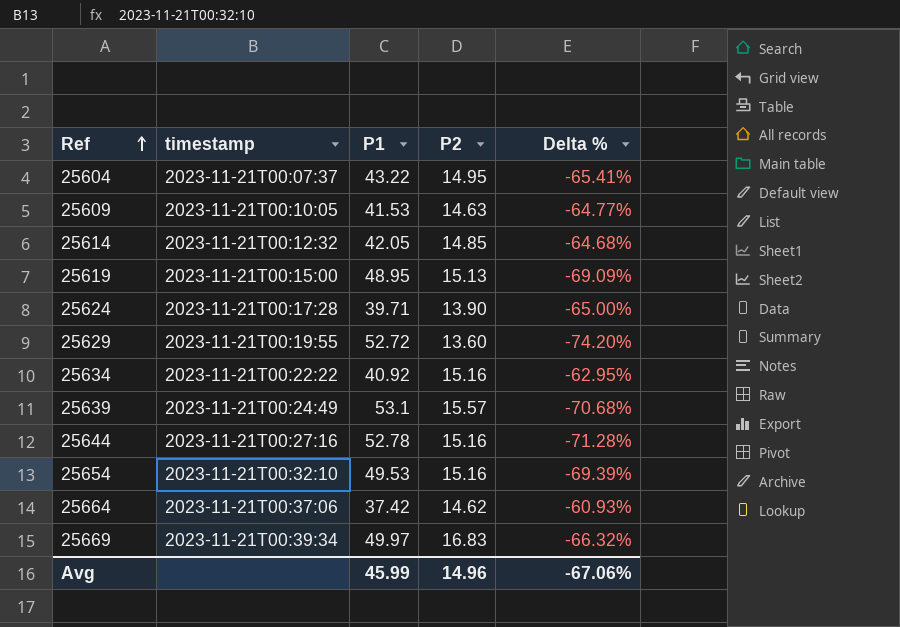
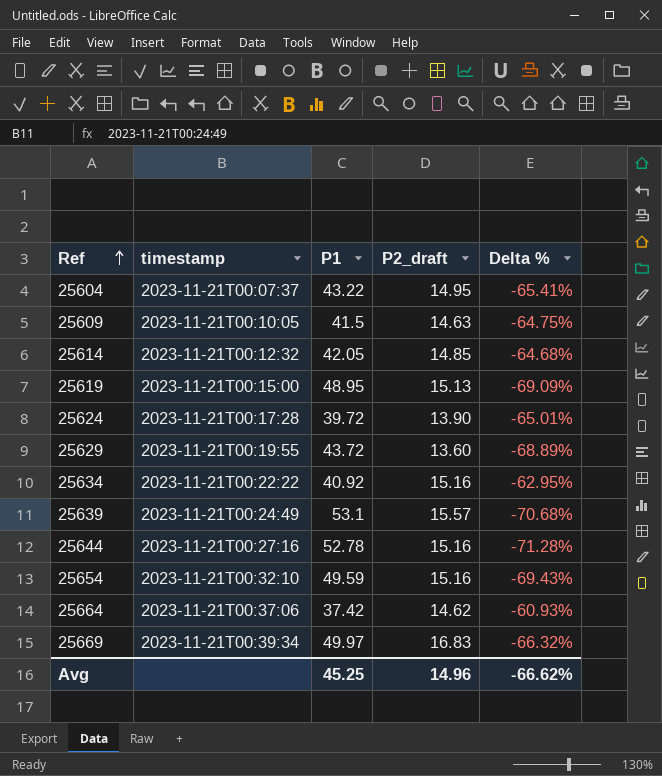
column name: P2 -> P2_draft
25609 | P1: 41.53 -> 41.5
25609 | Delta %: -64.77% -> -64.75%
25624 | P1: 39.71 -> 39.72
25624 | Delta %: -65.00% -> -65.01%
25629 | P1: 52.72 -> 43.72
25629 | Delta %: -74.20% -> -68.89%
25654 | P1: 49.53 -> 49.59
25654 | Delta %: -69.39% -> -69.43%
Avg | P1: 45.99 -> 45.25
Avg | Delta %: -67.06% -> -66.62%

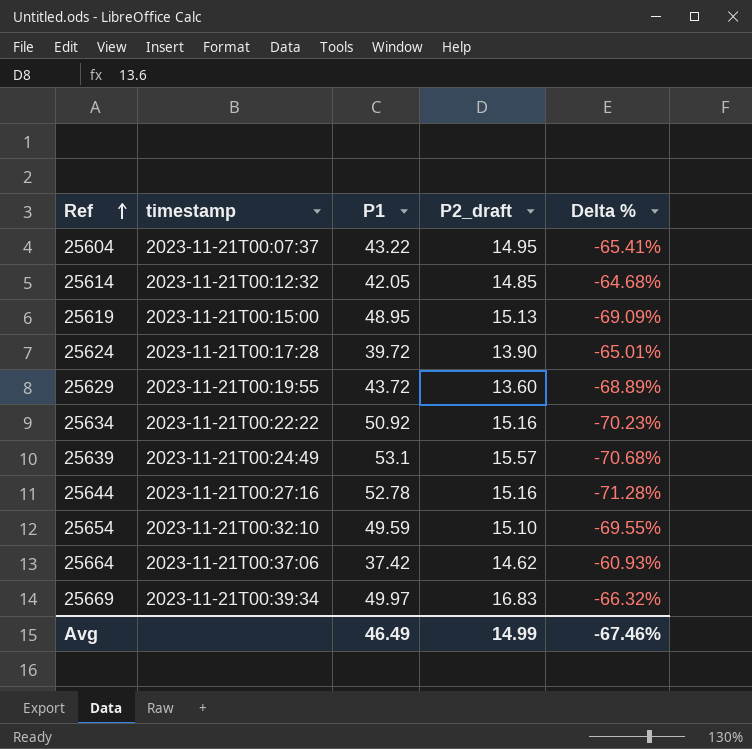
row 25609: 2023-11-21T00:10:05 | 41.5 | 14.63 | -64.75% -> none
25634 | P1: 40.92 -> 50.92
25634 | Delta %: -62.95% -> -70.23%
25654 | P2_draft: 15.16 -> 15.10
25654 | Delta %: -69.43% -> -69.55%
Avg | P1: 45.25 -> 46.49
Avg | P2_draft: 14.96 -> 14.99
Avg | Delta %: -66.62% -> -67.46%

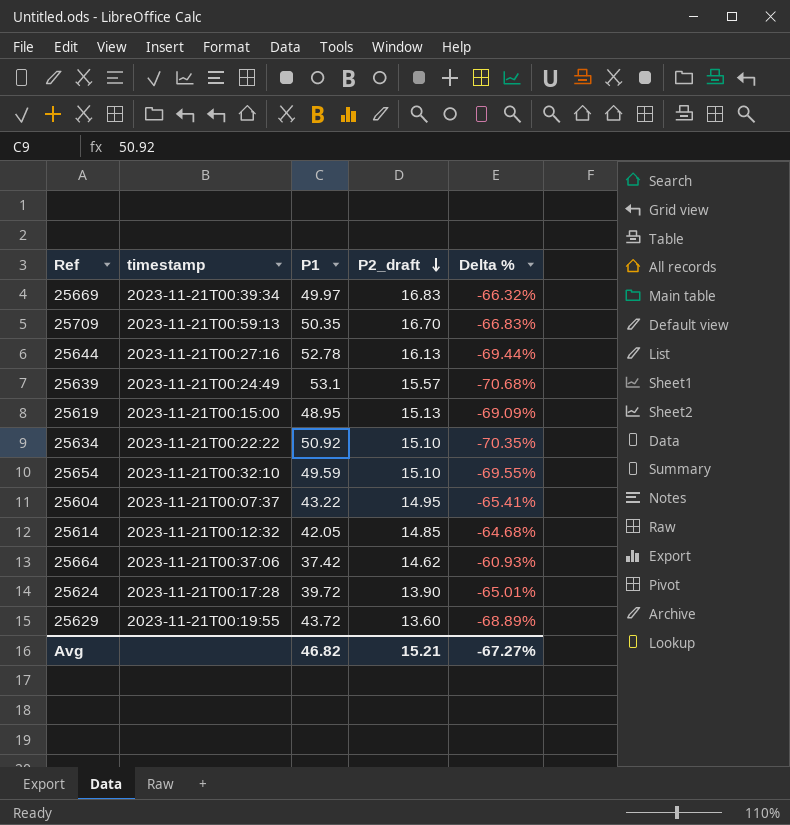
row order: Ref ascending -> P2_draft descending
row 25709: none -> 2023-11-21T00:59:13 | 50.35 | 16.70 | -66.83%
25644 | P2_draft: 15.16 -> 16.13
25644 | Delta %: -71.28% -> -69.44%
25634 | P2_draft: 15.16 -> 15.10
25634 | Delta %: -70.23% -> -70.35%
Avg | P1: 46.49 -> 46.82
Avg | P2_draft: 14.99 -> 15.21
Avg | Delta %: -67.46% -> -67.27%

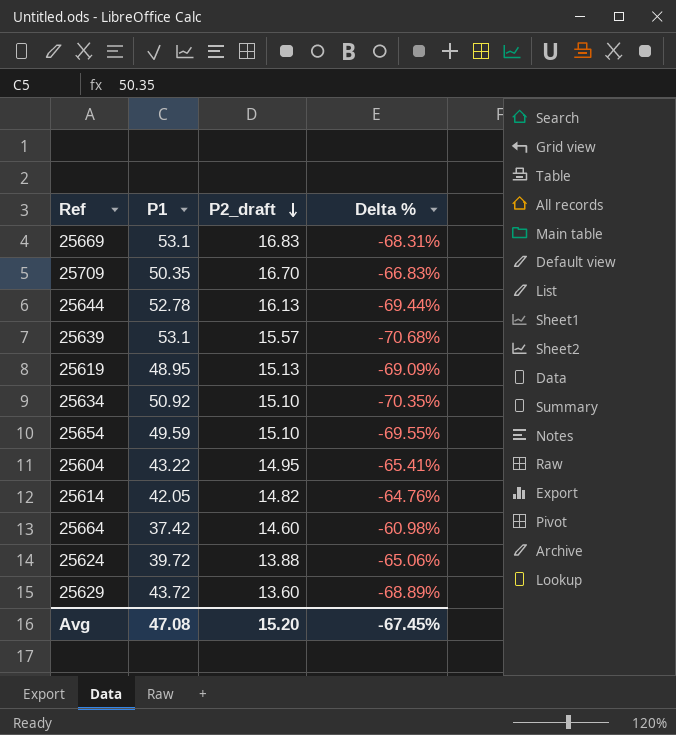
column timestamp | position: 2 -> none
25669 | P1: 49.97 -> 53.1
25669 | Delta %: -66.32% -> -68.31%
25614 | P2_draft: 14.85 -> 14.82
25614 | Delta %: -64.68% -> -64.76%
25664 | P2_draft: 14.62 -> 14.60
25664 | Delta %: -60.93% -> -60.98%
25624 | P2_draft: 13.90 -> 13.88
25624 | Delta %: -65.01% -> -65.06%
Avg | P1: 46.82 -> 47.08
Avg | P2_draft: 15.21 -> 15.20
Avg | Delta %: -67.27% -> -67.45%

